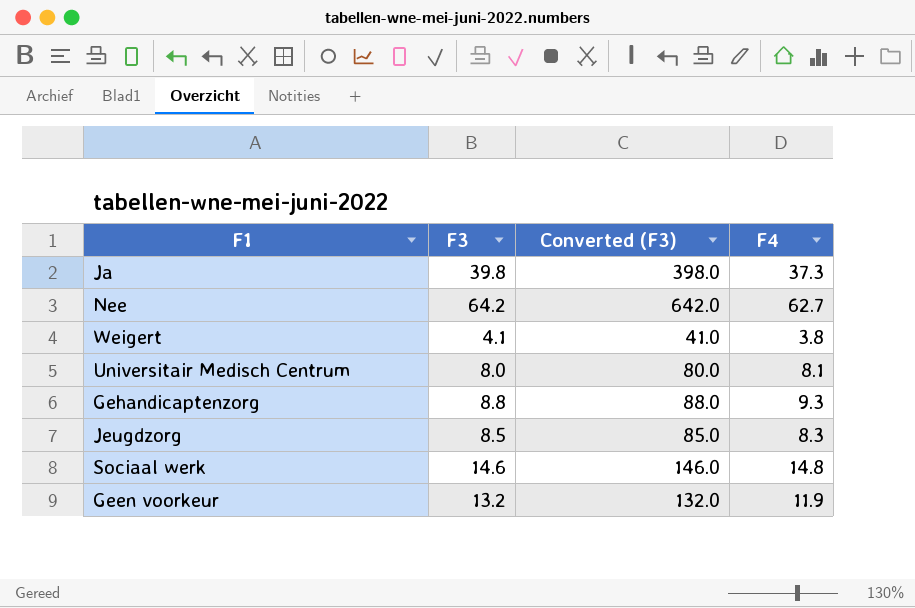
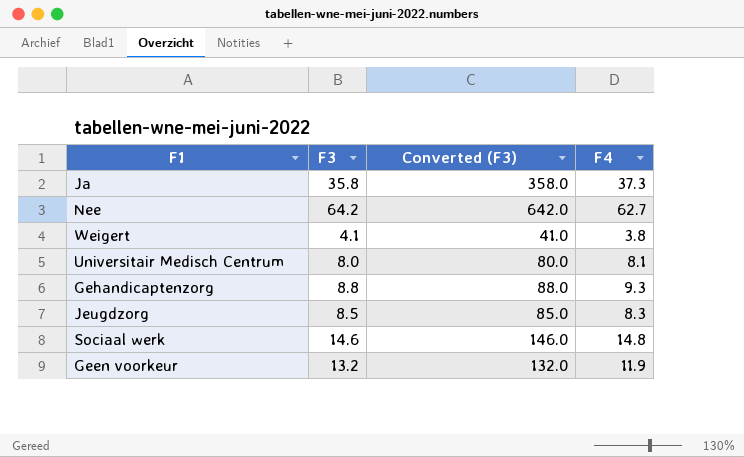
Ja | F3: 39.8 -> 35.8
Ja | Converted (F3): 398.0 -> 358.0

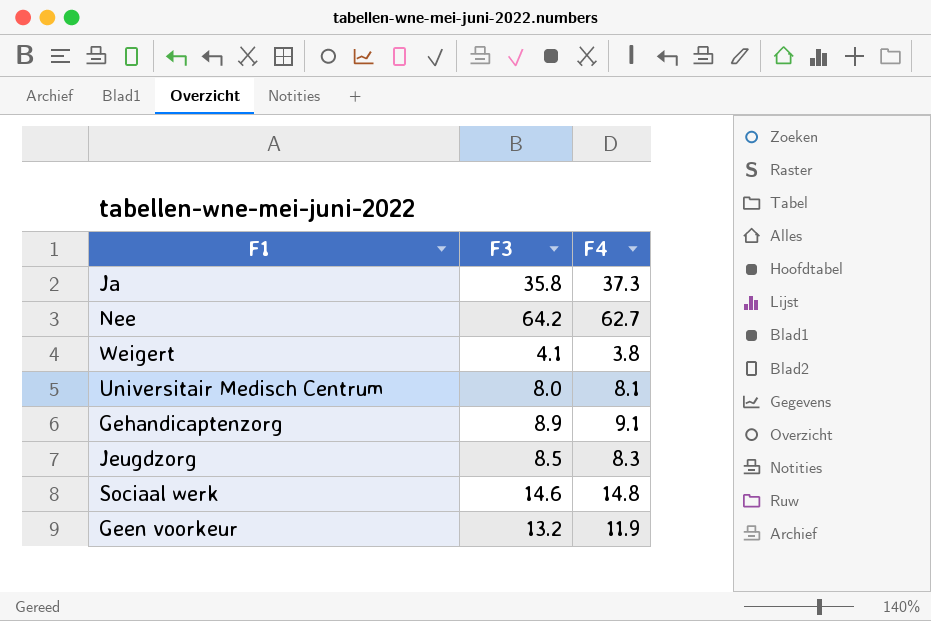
column Converted (F3) | formula: [F3] * 10 -> none
Gehandicaptenzorg | F3: 8.8 -> 8.9
Gehandicaptenzorg | F4: 9.3 -> 9.1

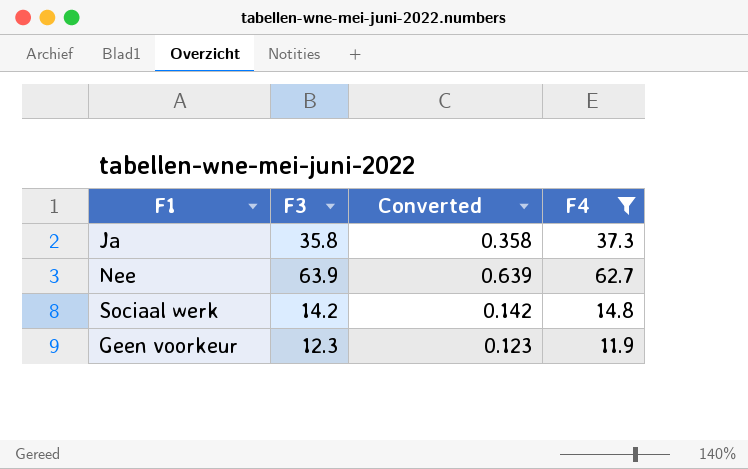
filter: none -> F4 >= 11.9
column Converted | formula: none -> [F3] * 0.01
Nee | F3: 64.2 -> 63.9
Sociaal werk | F3: 14.6 -> 14.2
Geen voorkeur | F3: 13.2 -> 12.3

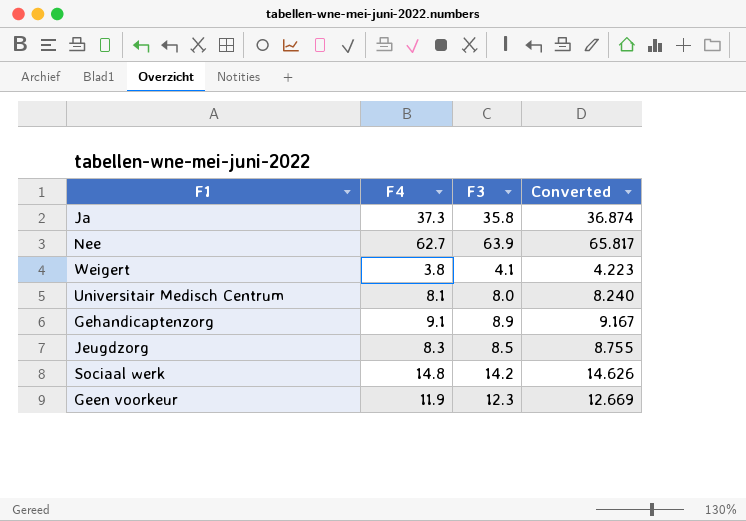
filter: F4 >= 11.9 -> none
column F4 | position: 4 -> 2
column Converted | formula: [F3] * 0.01 -> [F3] * 1.03

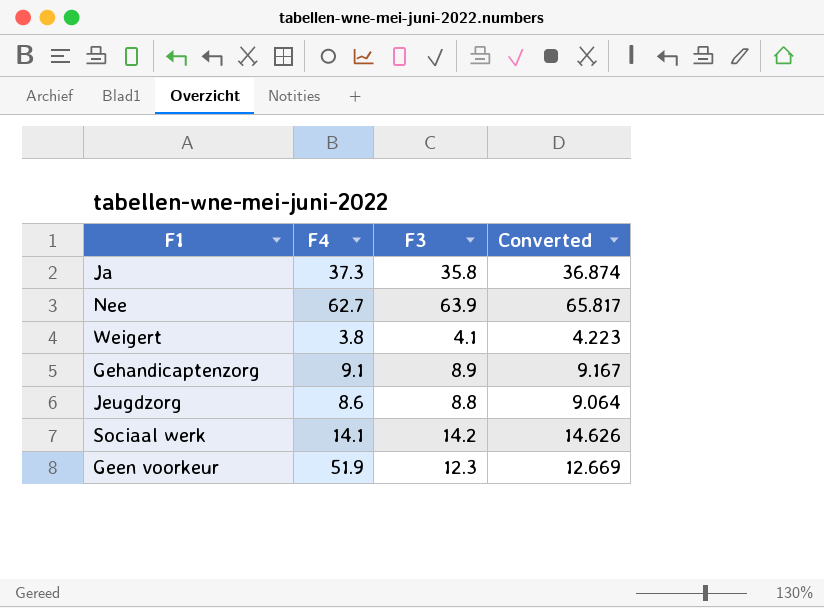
row Universitair Medisch Centrum: 8.1 | 8.0 | 8.240 -> none
Jeugdzorg | F4: 8.3 -> 8.6
Jeugdzorg | F3: 8.5 -> 8.8
Jeugdzorg | Converted: 8.755 -> 9.064
Sociaal werk | F4: 14.8 -> 14.1
Geen voorkeur | F4: 11.9 -> 51.9

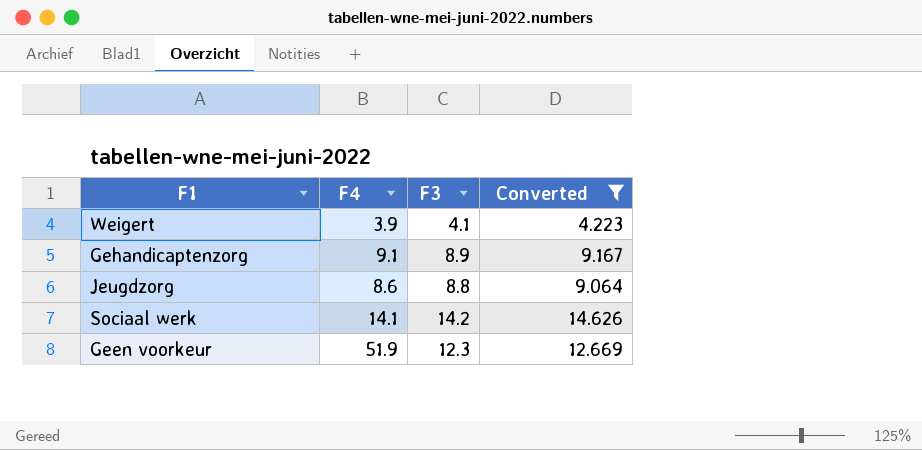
filter: none -> Converted <= 14.626
Weigert | F4: 3.8 -> 3.9

